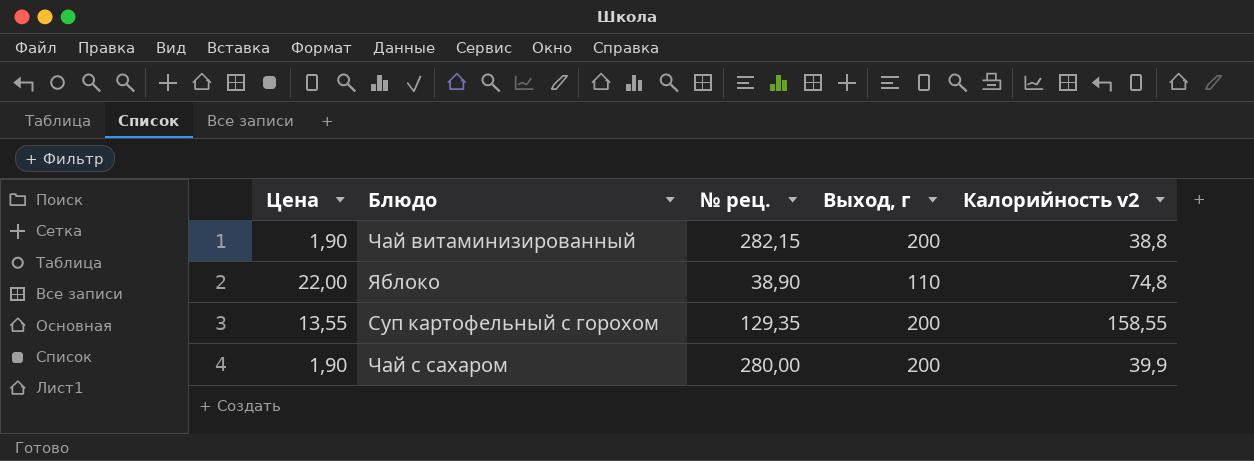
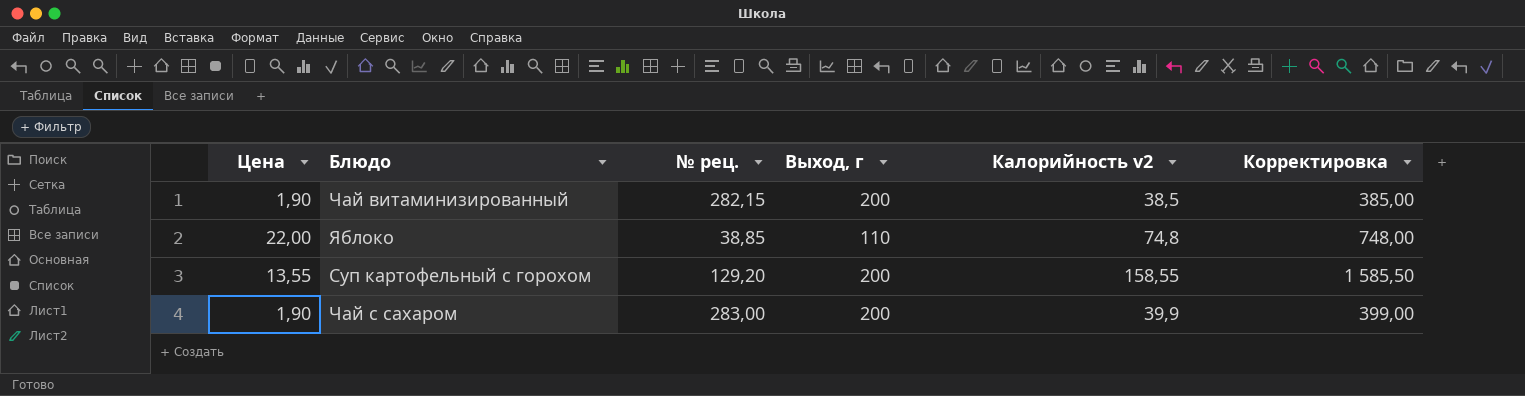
column Корректировка | formula: none -> [Калорийность v2] * 10
Чай витаминизированный | Калорийность v2: 38,8 -> 38,5
Яблоко | № рец.: 38,90 -> 38,85
Суп картофельный с горохом | № рец.: 129,35 -> 129,20
Чай с сахаром | № рец.: 280,00 -> 283,00

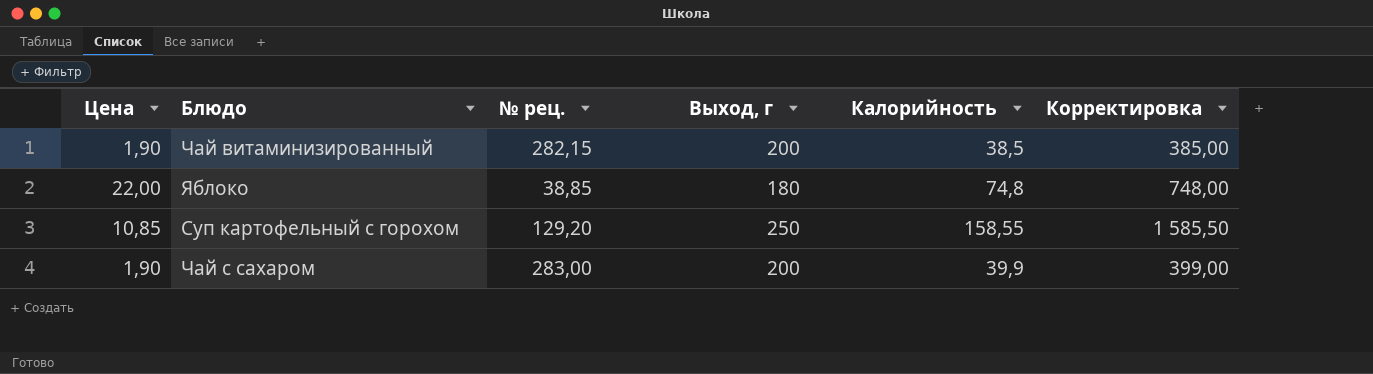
column name: Калорийность v2 -> Калорийность
Яблоко | Выход, г: 110 -> 180
Суп картофельный с горохом | Цена: 13,55 -> 10,85
Суп картофельный с горохом | Выход, г: 200 -> 250

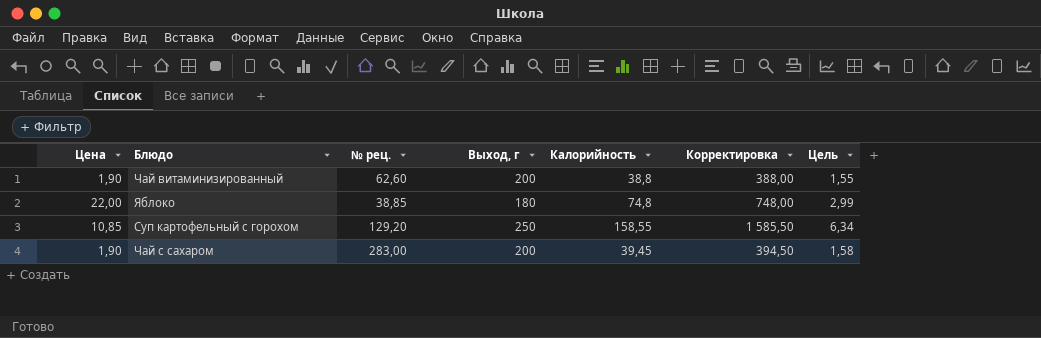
column Цель | formula: none -> [Калорийность] * 0,04
Чай витаминизированный | № рец.: 282,15 -> 62,60
Чай витаминизированный | Калорийность: 38,5 -> 38,8
Чай витаминизированный | Корректировка: 385,00 -> 388,00
Чай с сахаром | Калорийность: 39,9 -> 39,45
Чай с сахаром | Корректировка: 399,00 -> 394,50

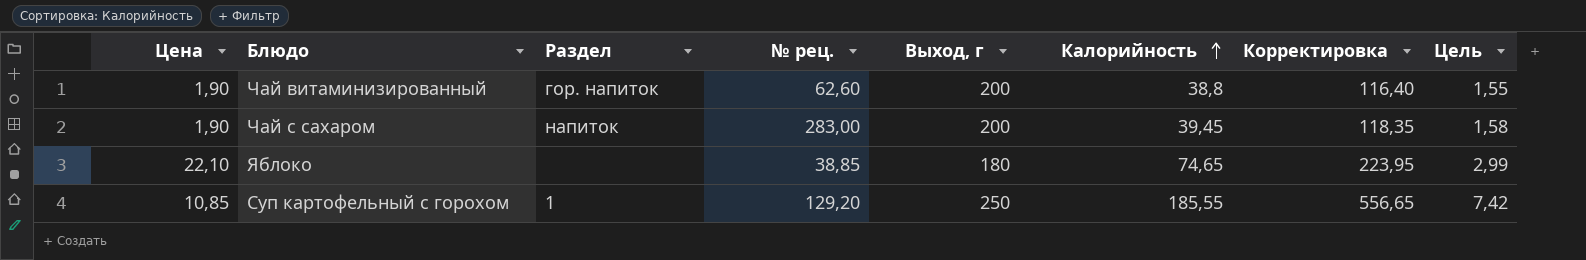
row order: none -> Калорийность ascending
column Раздел | position: none -> 3
column Корректировка | formula: [Калорийность] * 10 -> [Калорийность] * 3
Яблоко | Цена: 22,00 -> 22,10
Яблоко | Калорийность: 74,8 -> 74,65
Суп картофельный с горохом | Калорийность: 158,55 -> 185,55
Суп картофельный с горохом | Цель: 6,34 -> 7,42

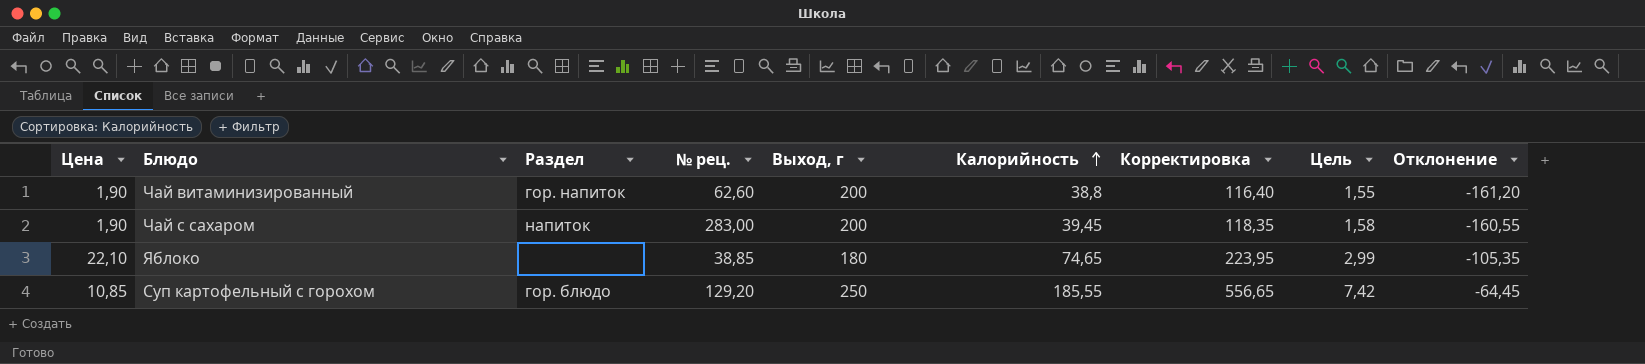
column Отклонение | formula: none -> [Калорийность] - [Выход, г]
Суп картофельный с горохом | Раздел: 1 -> гор. блюдо

